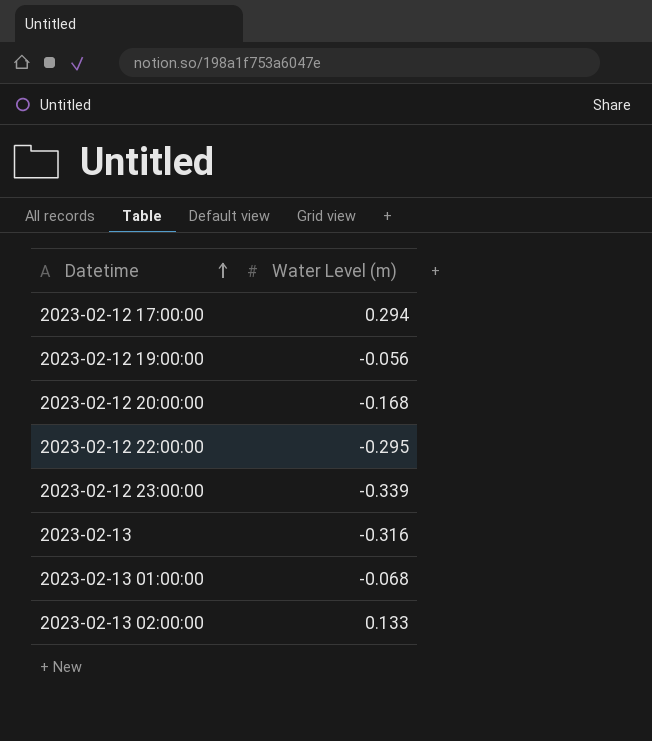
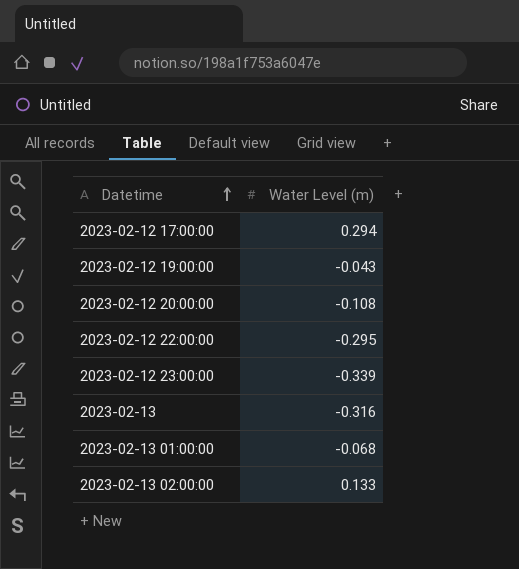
2023-02-12 19:00:00 | Water Level (m): -0.056 -> -0.043
2023-02-12 20:00:00 | Water Level (m): -0.168 -> -0.108

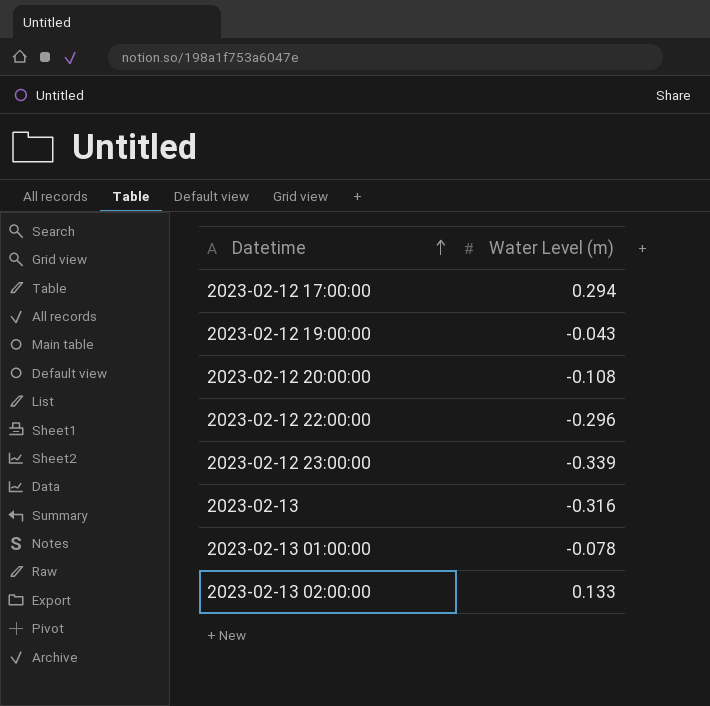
2023-02-12 22:00:00 | Water Level (m): -0.295 -> -0.296
2023-02-13 01:00:00 | Water Level (m): -0.068 -> -0.078

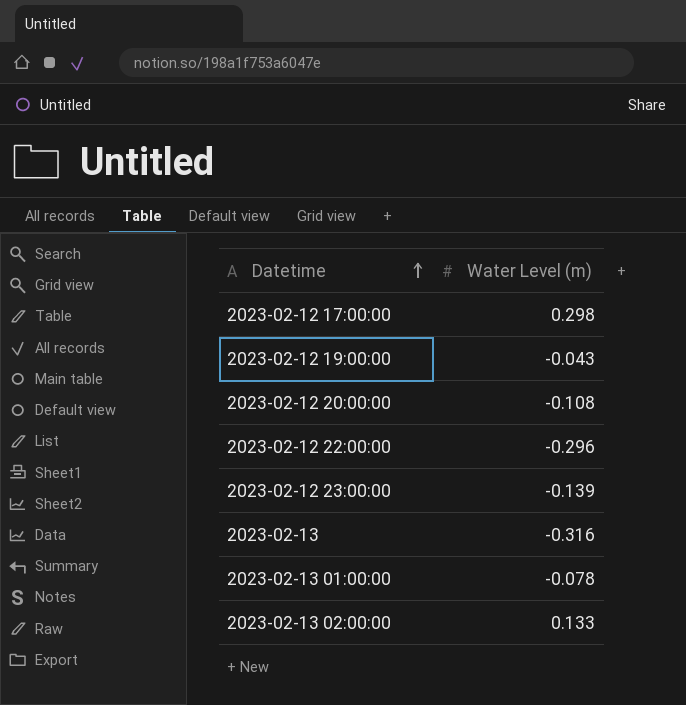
2023-02-12 17:00:00 | Water Level (m): 0.294 -> 0.298
2023-02-12 23:00:00 | Water Level (m): -0.339 -> -0.139

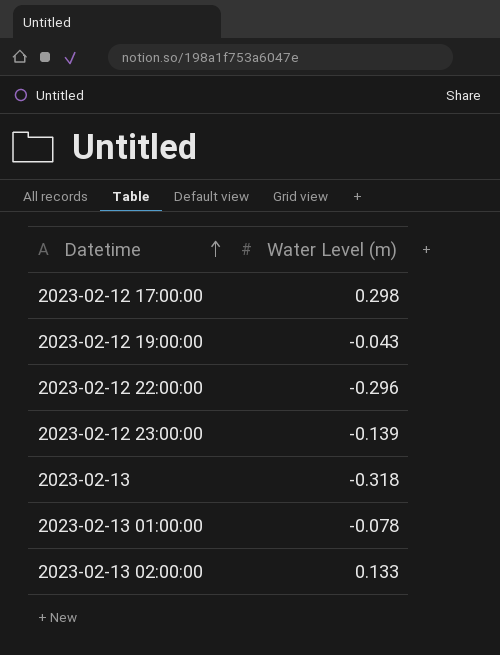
row 2023-02-12 20:00:00: -0.108 -> none
2023-02-13 | Water Level (m): -0.316 -> -0.318

